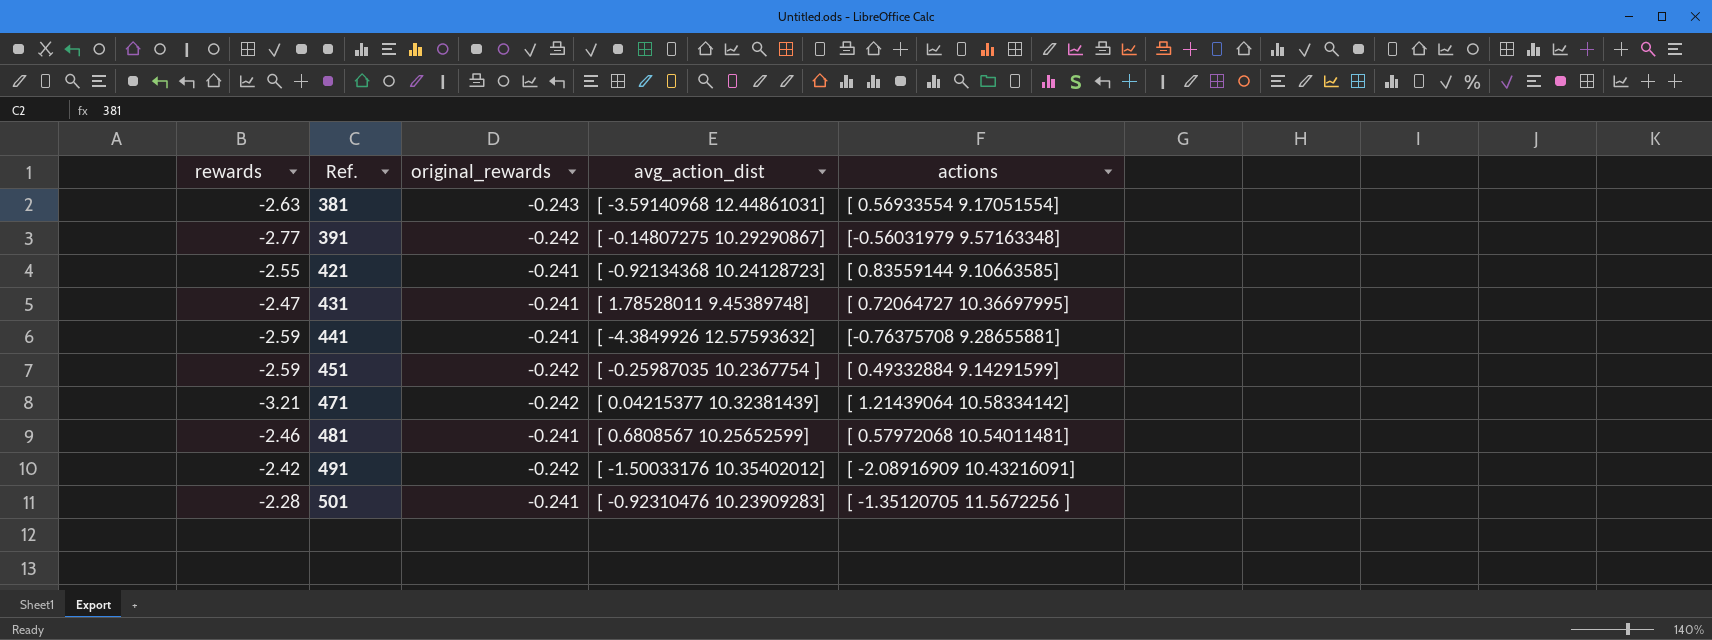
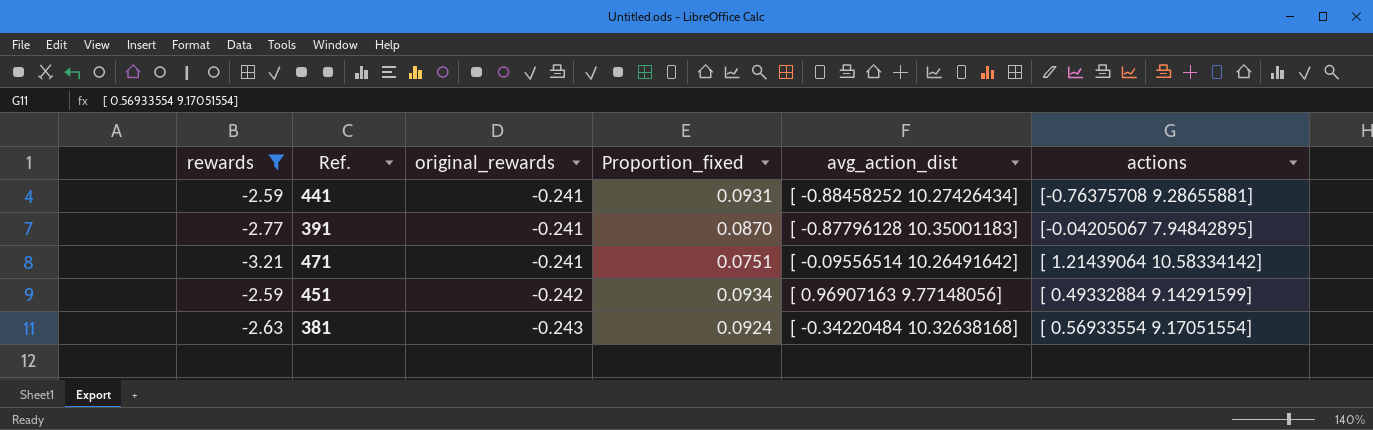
filter: none -> rewards <= -2.59
row order: Ref. ascending -> original_rewards descending
column Proportion_fixed | formula: none -> [original_rewards] / [rewards]
441 | avg_action_dist: [ -4.3849926 12.57593632] -> [ -0.88458252 10.27426434]
391 | original_rewards: -0.242 -> -0.241
391 | avg_action_dist: [ -0.14807275 10.29290867] -> [ -0.87796128 10.35001183]
391 | actions: [-0.56031979 9.57163348] -> [-0.04205067 7.94842895]
471 | original_rewards: -0.242 -> -0.241
471 | avg_action_dist: [ 0.04215377 10.32381439] -> [ -0.09556514 10.26491642]
451 | avg_action_dist: [ -0.25987035 10.2367754 ] -> [ 0.96907163 9.77148056]
381 | avg_action_dist: [ -3.59140968 12.44861031] -> [ -0.34220484 10.32638168]

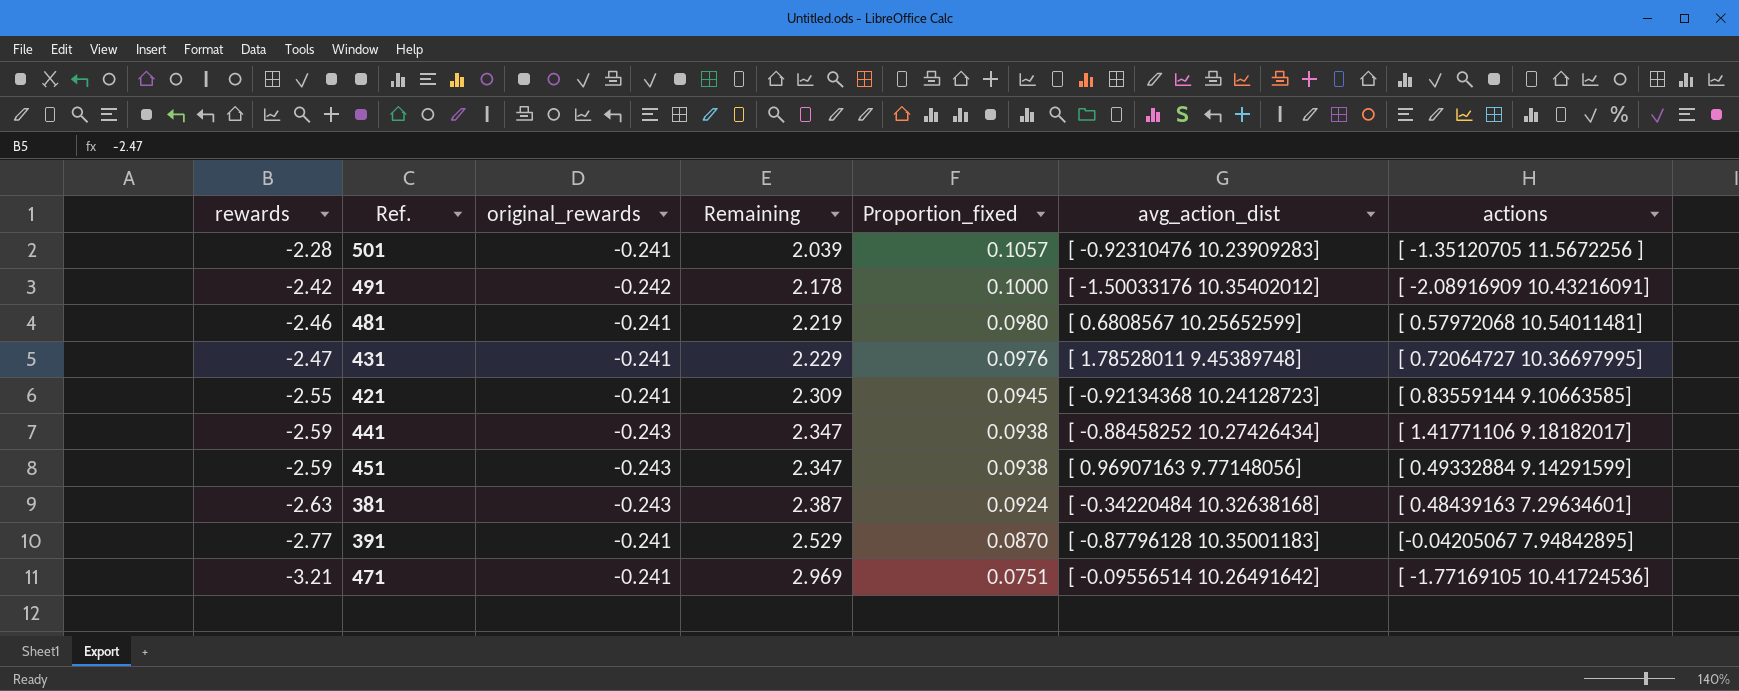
filter: rewards <= -2.59 -> none
row order: original_rewards descending -> rewards descending
column Remaining | formula: none -> [original_rewards] - [rewards]
441 | original_rewards: -0.241 -> -0.243
441 | Proportion_fixed: 0.0931 -> 0.0938
441 | actions: [-0.76375708 9.28655881] -> [ 1.41771106 9.18182017]
451 | original_rewards: -0.242 -> -0.243
451 | Proportion_fixed: 0.0934 -> 0.0938
381 | actions: [ 0.56933554 9.17051554] -> [ 0.48439163 7.29634601]
471 | actions: [ 1.21439064 10.58334142] -> [ -1.77169105 10.41724536]

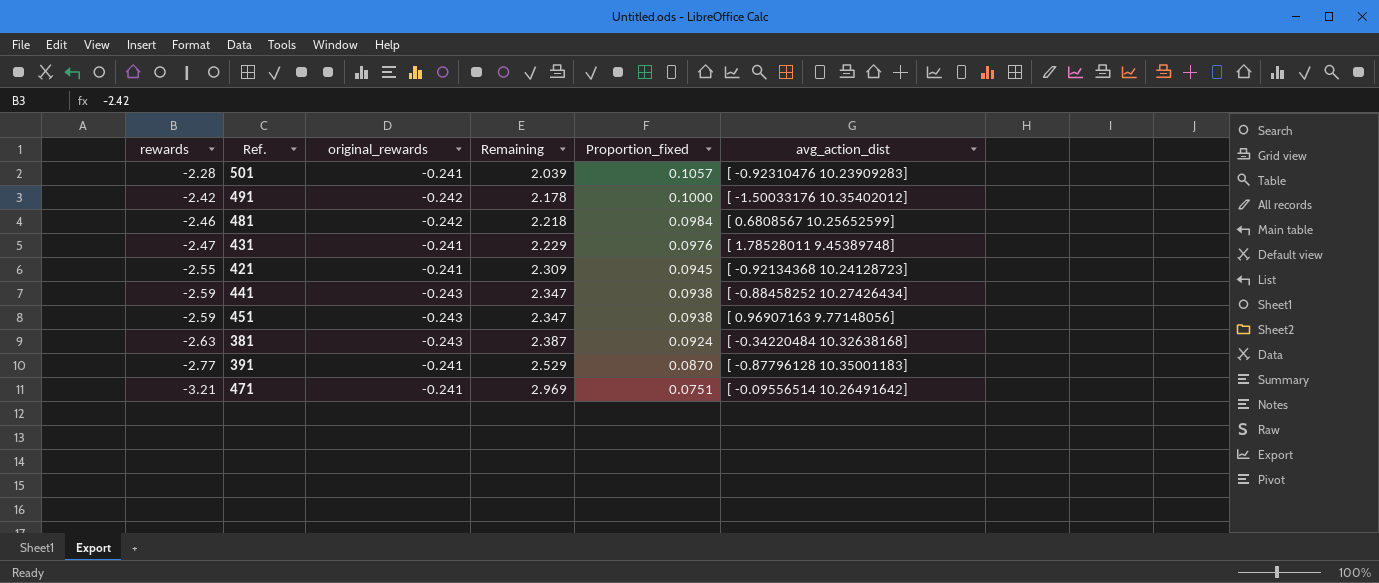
column actions | position: 7 -> none
481 | original_rewards: -0.241 -> -0.242
481 | Remaining: 2.219 -> 2.218
481 | Proportion_fixed: 0.0980 -> 0.0984

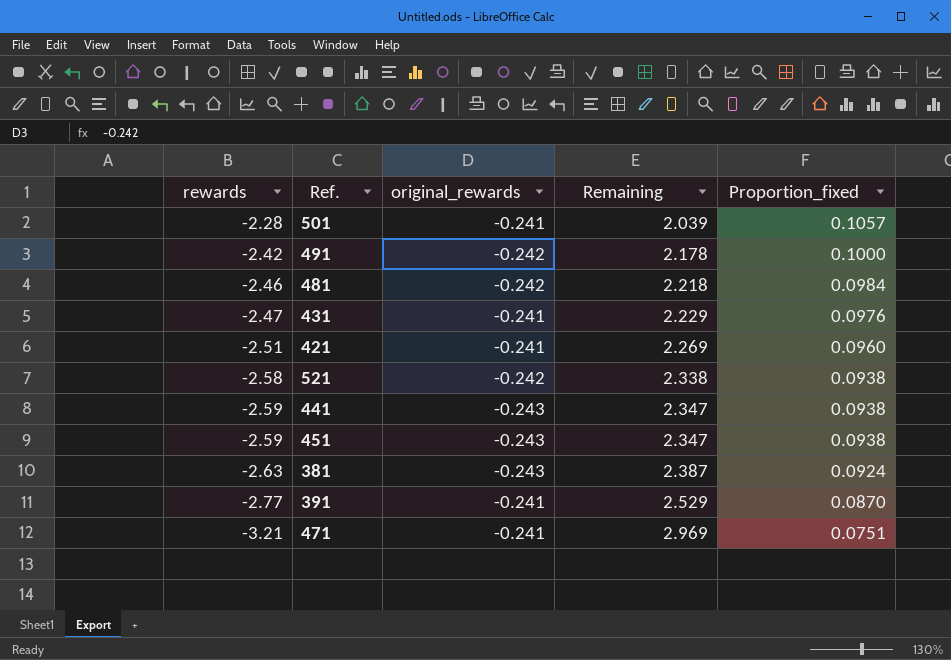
column avg_action_dist | position: 6 -> none
421 | rewards: -2.55 -> -2.51
421 | Remaining: 2.309 -> 2.269
421 | Proportion_fixed: 0.0945 -> 0.0960
row 521: none -> -2.58 | -0.242 | 2.338 | 0.0938

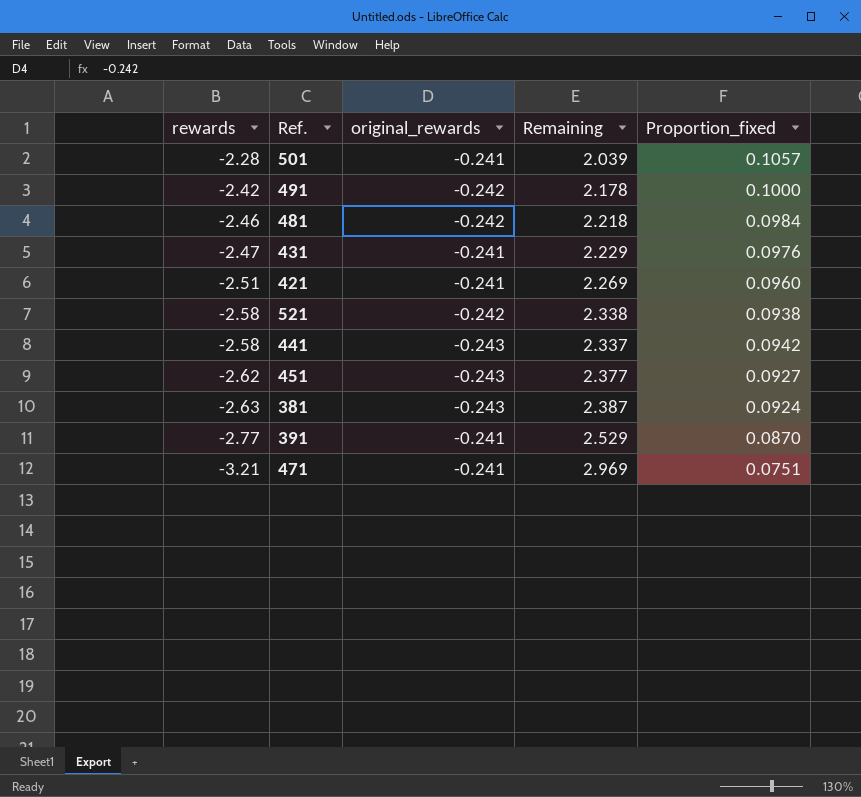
441 | rewards: -2.59 -> -2.58
441 | Remaining: 2.347 -> 2.337
441 | Proportion_fixed: 0.0938 -> 0.0942
451 | rewards: -2.59 -> -2.62
451 | Remaining: 2.347 -> 2.377
451 | Proportion_fixed: 0.0938 -> 0.0927

